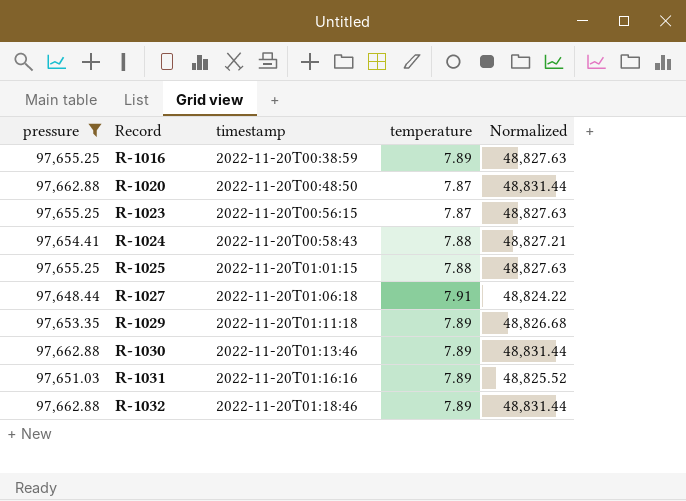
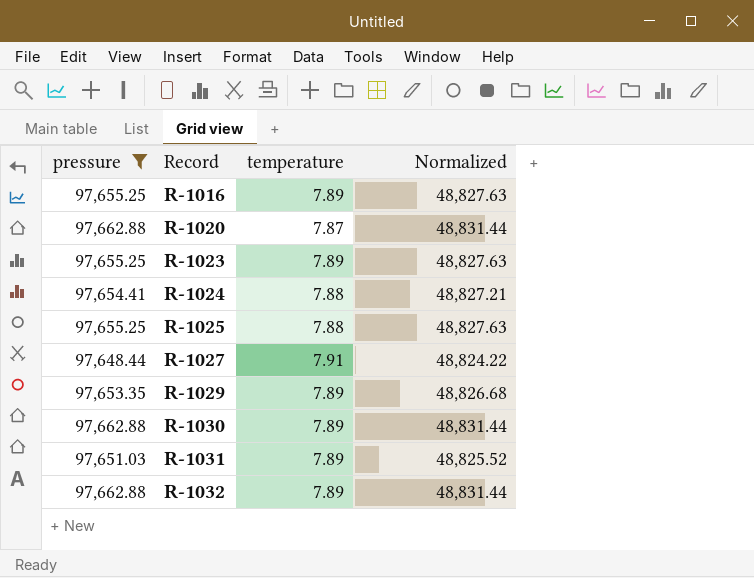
column timestamp | position: 3 -> none
R-1023 | temperature: 7.87 -> 7.89

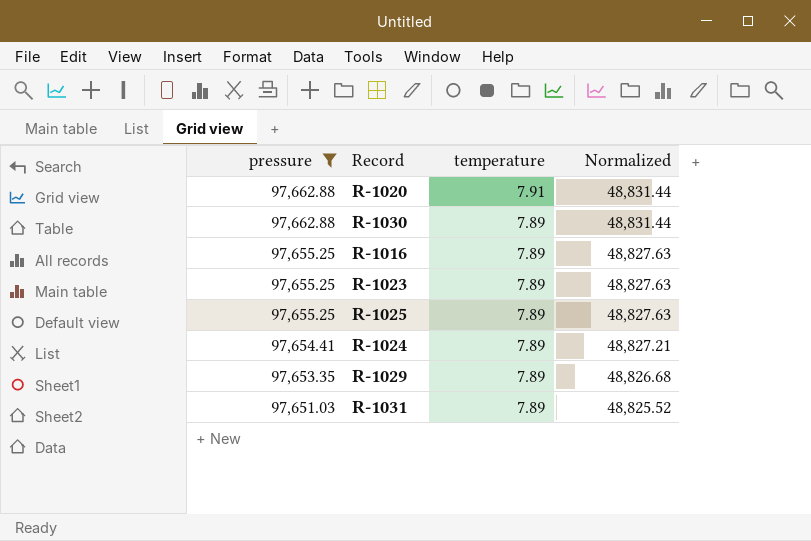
row order: Record ascending -> pressure descending
row R-1027: 97,648.44 | 7.91 | 48,824.22 -> none
row R-1032: 97,662.88 | 7.89 | 48,831.44 -> none
R-1020 | temperature: 7.87 -> 7.91
R-1025 | temperature: 7.88 -> 7.89
R-1024 | temperature: 7.88 -> 7.89

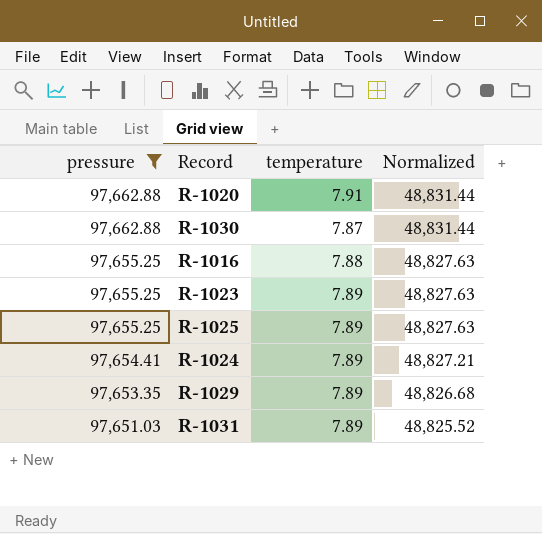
R-1030 | temperature: 7.89 -> 7.87
R-1016 | temperature: 7.89 -> 7.88

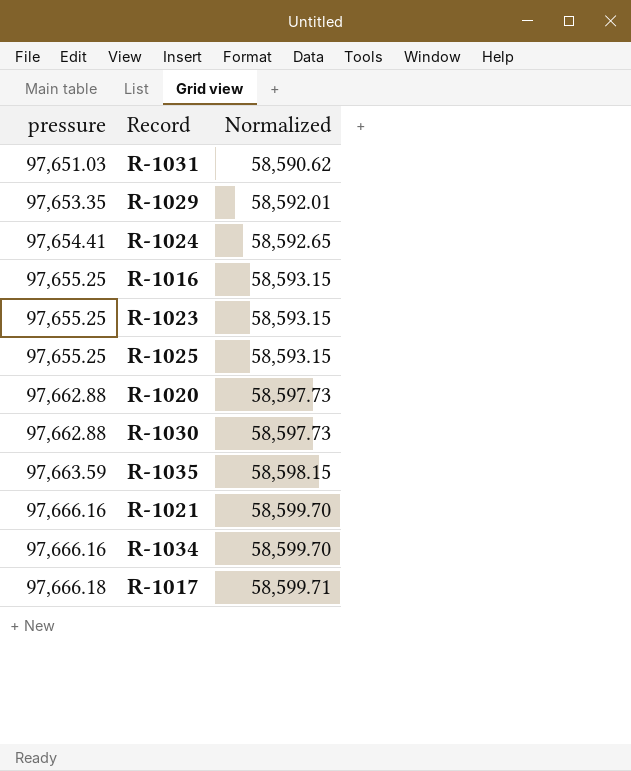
filter: pressure <= 97,662.88 -> none
row order: pressure descending -> pressure ascending
column temperature | position: 3 -> none
column Normalized | formula: [pressure] * 0.5 -> [pressure] * 0.6

